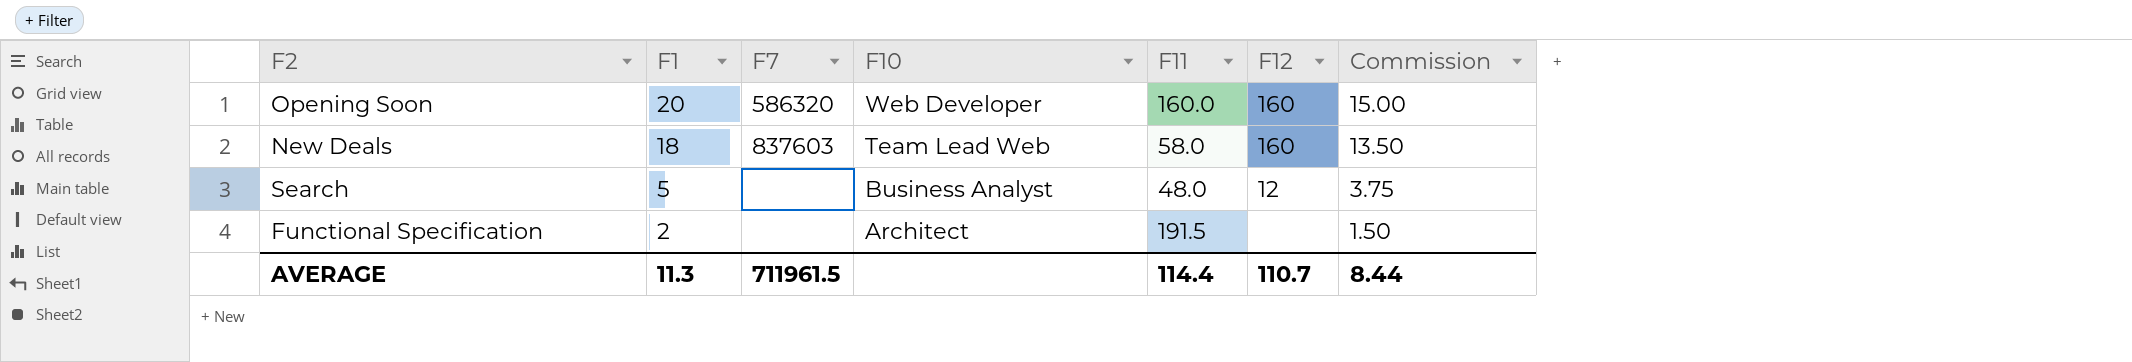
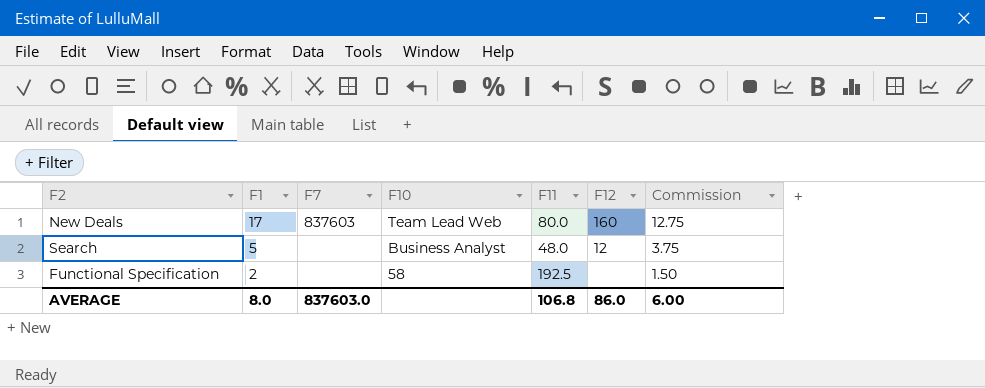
row Opening Soon: 20 | 586320 | Web Developer | 160.0 | 160 | 15.00 -> none
New Deals | F1: 18 -> 17
New Deals | F11: 58.0 -> 80.0
New Deals | Commission: 13.50 -> 12.75
Functional Specification | F10: Architect -> 58
Functional Specification | F11: 191.5 -> 192.5
AVERAGE | F1: 11.3 -> 8.0
AVERAGE | F7: 711961.5 -> 837603.0
AVERAGE | F11: 114.4 -> 106.8
AVERAGE | F12: 110.7 -> 86.0
AVERAGE | Commission: 8.44 -> 6.00

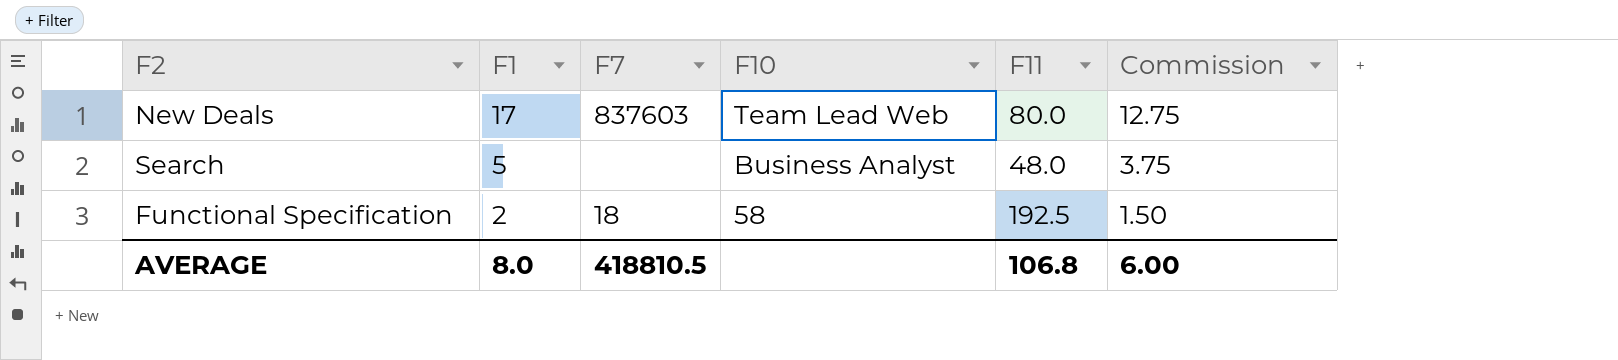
column F12 | position: 6 -> none
Functional Specification | F7: none -> 18
AVERAGE | F7: 837603.0 -> 418810.5

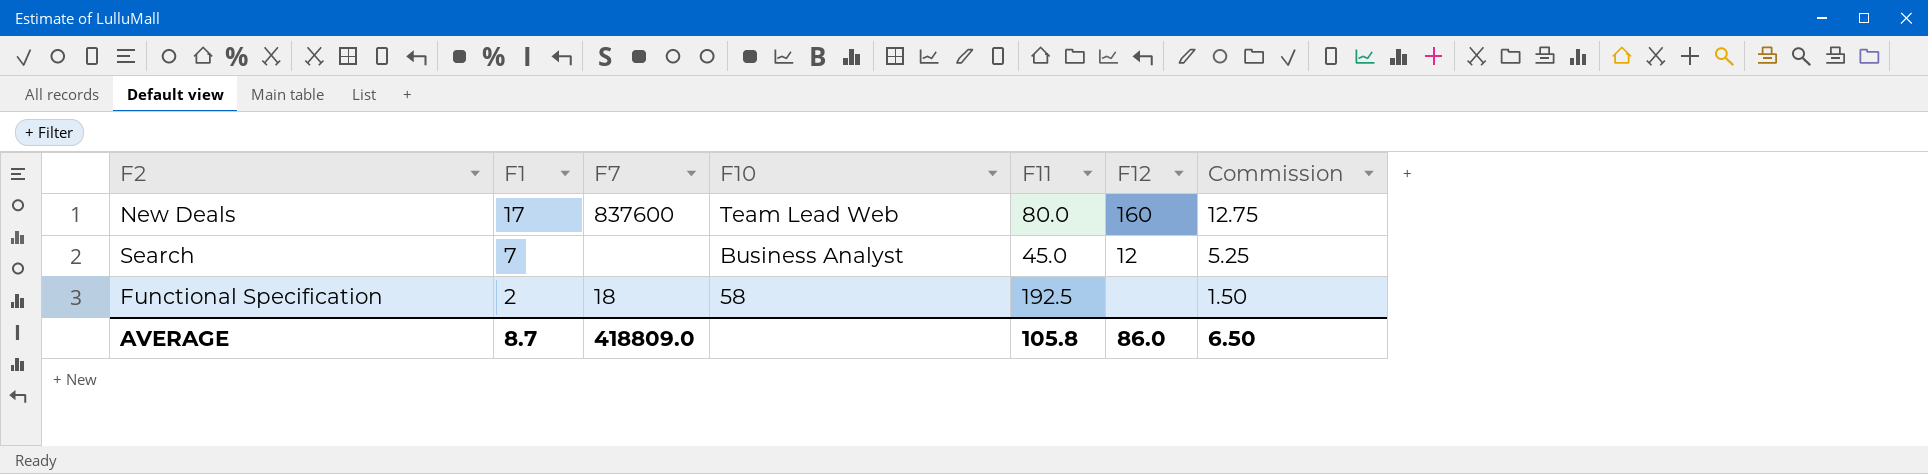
column F12 | position: none -> 6
New Deals | F7: 837603 -> 837600
Search | F1: 5 -> 7
Search | F11: 48.0 -> 45.0
Search | Commission: 3.75 -> 5.25
AVERAGE | F1: 8.0 -> 8.7
AVERAGE | F7: 418810.5 -> 418809.0
AVERAGE | F11: 106.8 -> 105.8
AVERAGE | Commission: 6.00 -> 6.50

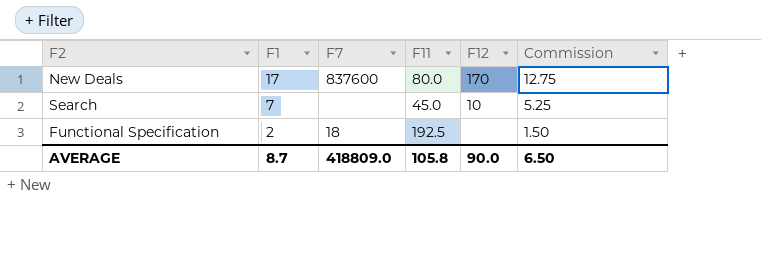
column F10 | position: 4 -> none
New Deals | F12: 160 -> 170
Search | F12: 12 -> 10
AVERAGE | F12: 86.0 -> 90.0

